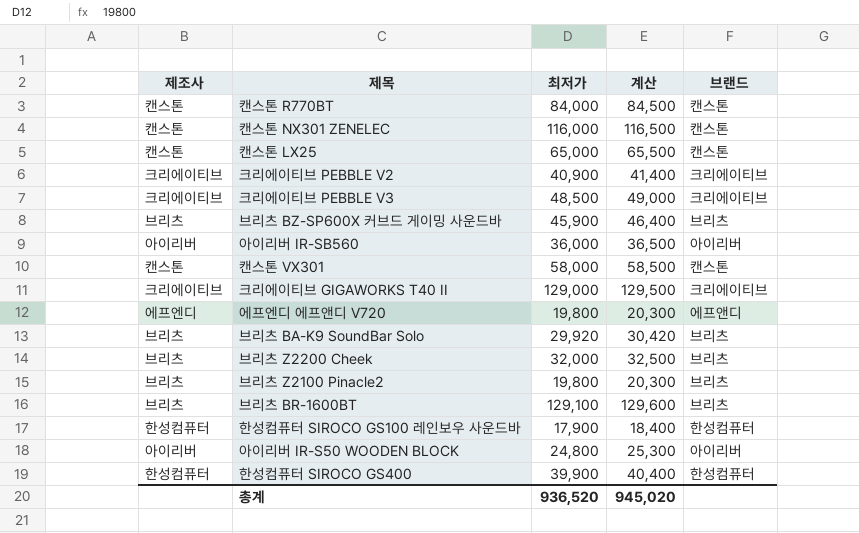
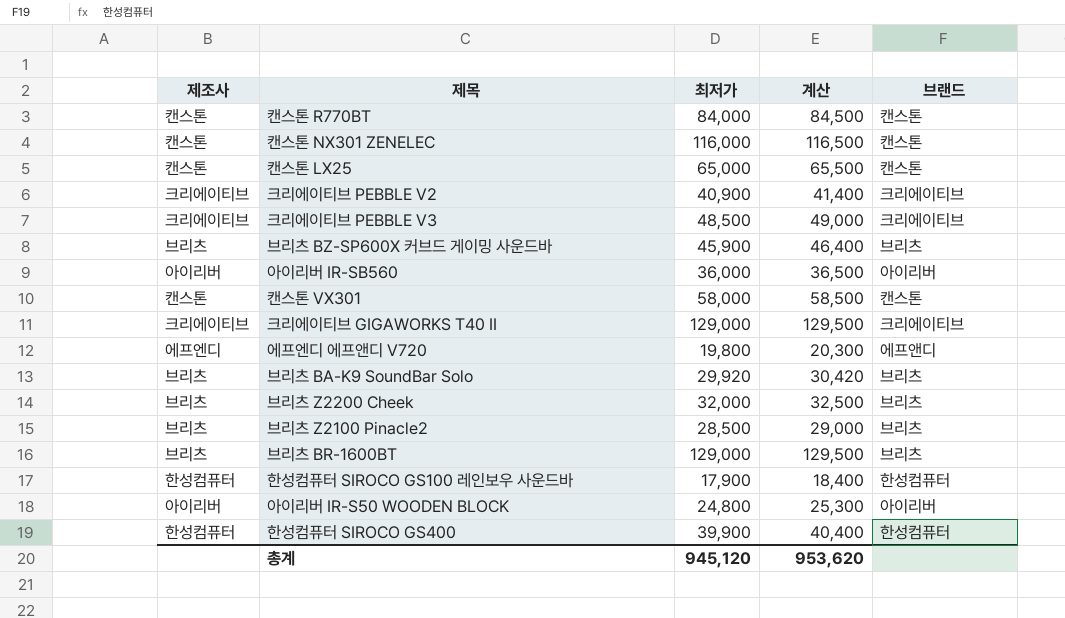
브리츠 Z2100 Pinacle2 | 최저가: 19,800 -> 28,500
브리츠 Z2100 Pinacle2 | 계산: 20,300 -> 29,000
브리츠 BR-1600BT | 최저가: 129,100 -> 129,000
브리츠 BR-1600BT | 계산: 129,600 -> 129,500
총계 | 최저가: 936,520 -> 945,120
총계 | 계산: 945,020 -> 953,620

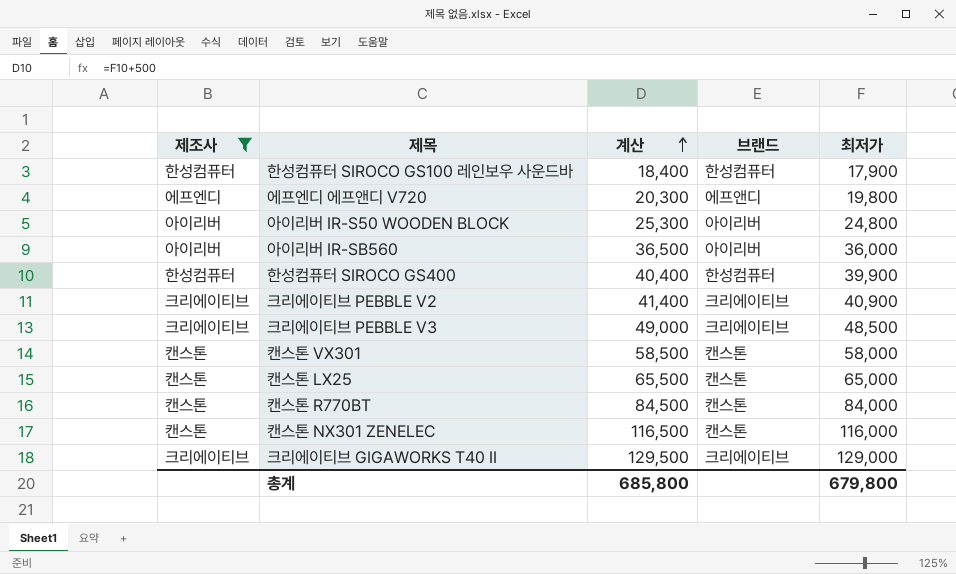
filter: none -> 제조사 != 브리츠
row order: none -> 계산 ascending
column 최저가 | position: 3 -> 5
총계 | 계산: 953,620 -> 685,800
총계 | 최저가: 945,120 -> 679,800

